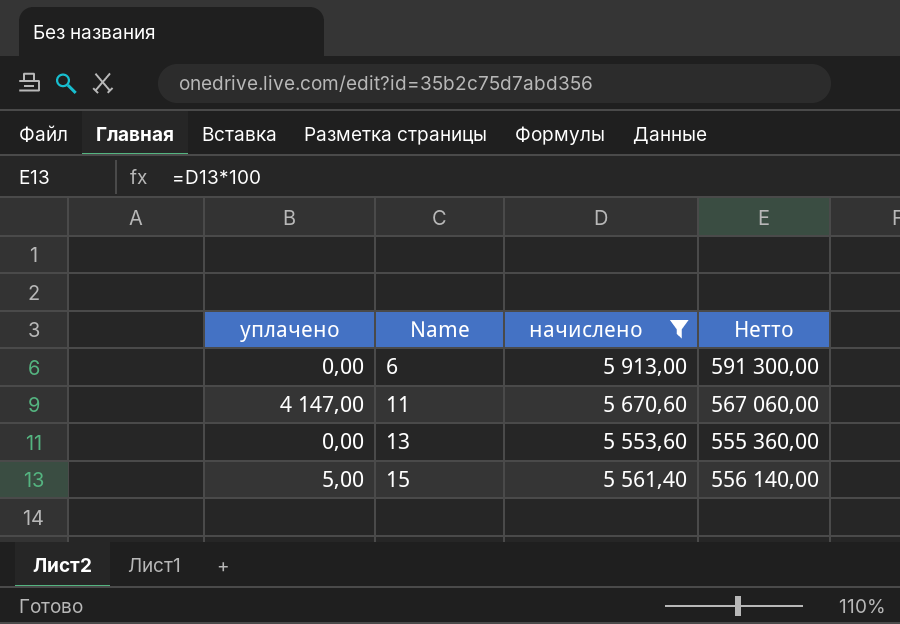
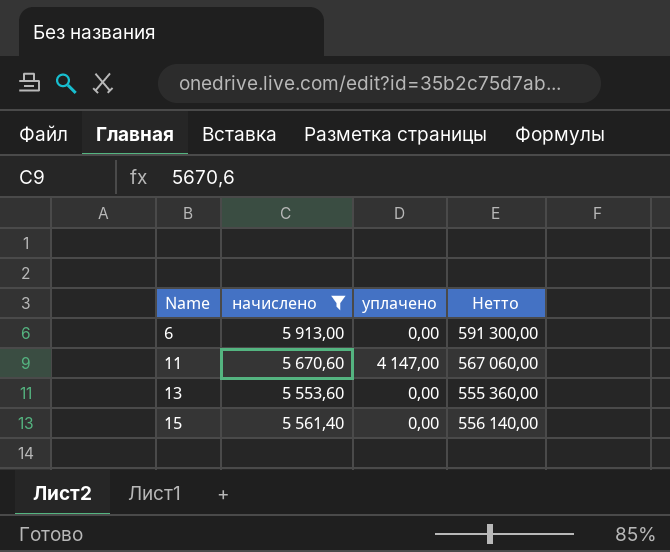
column уплачено | position: 1 -> 3
15 | уплачено: 5,00 -> 0,00

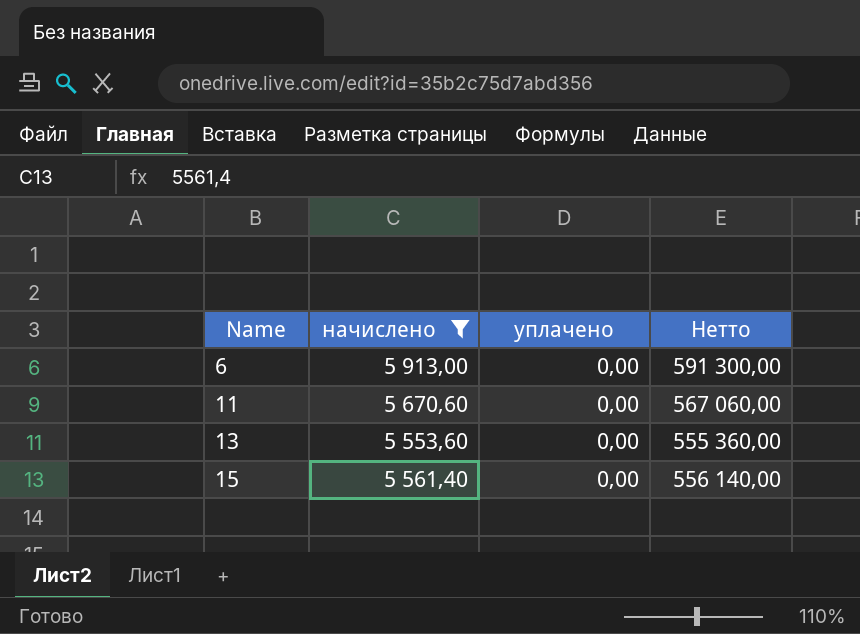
11 | уплачено: 4 147,00 -> 0,00

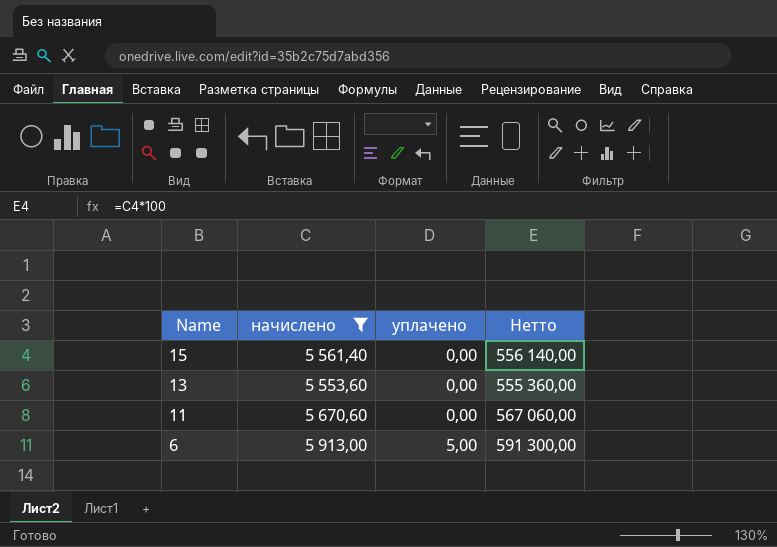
row order: Name ascending -> Name descending
6 | уплачено: 0,00 -> 5,00

